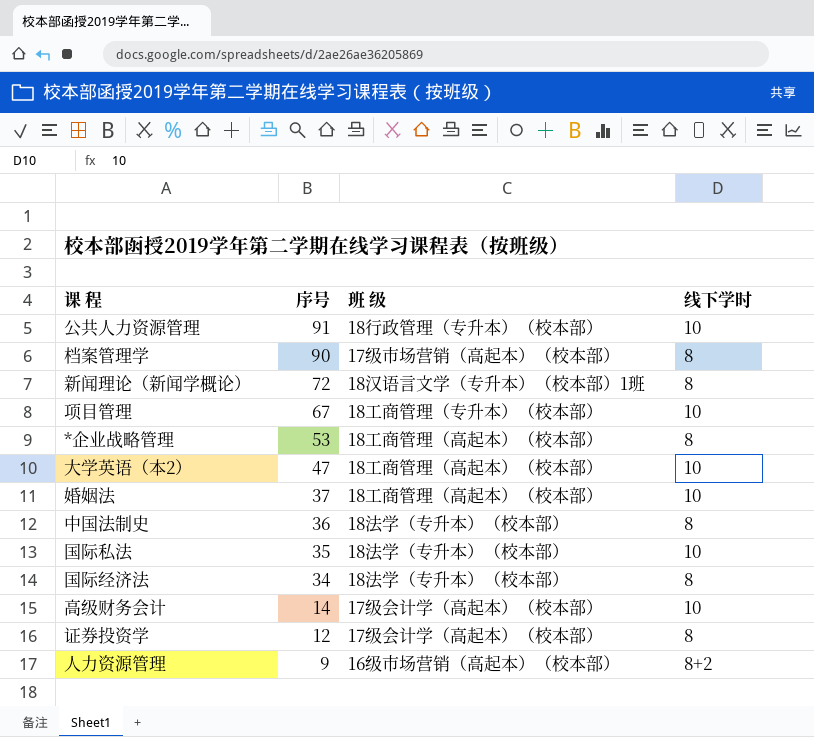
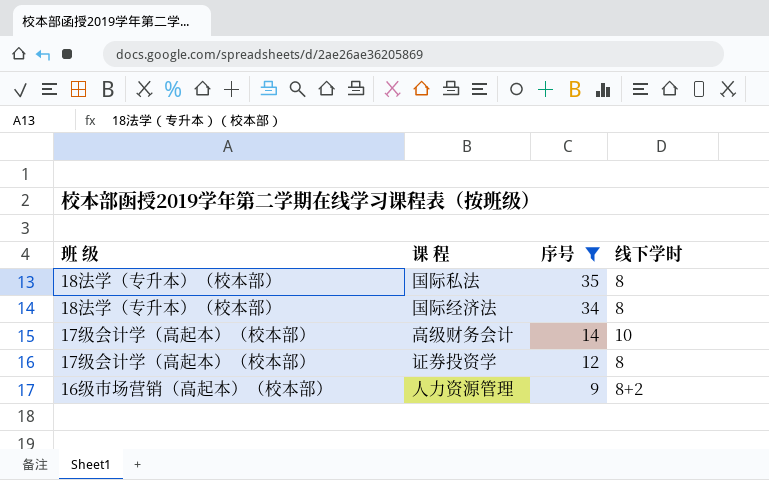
filter: none -> 序号 <= 35
column 班 级 | position: 3 -> 1
国际私法 | 线下学时: 10 -> 8

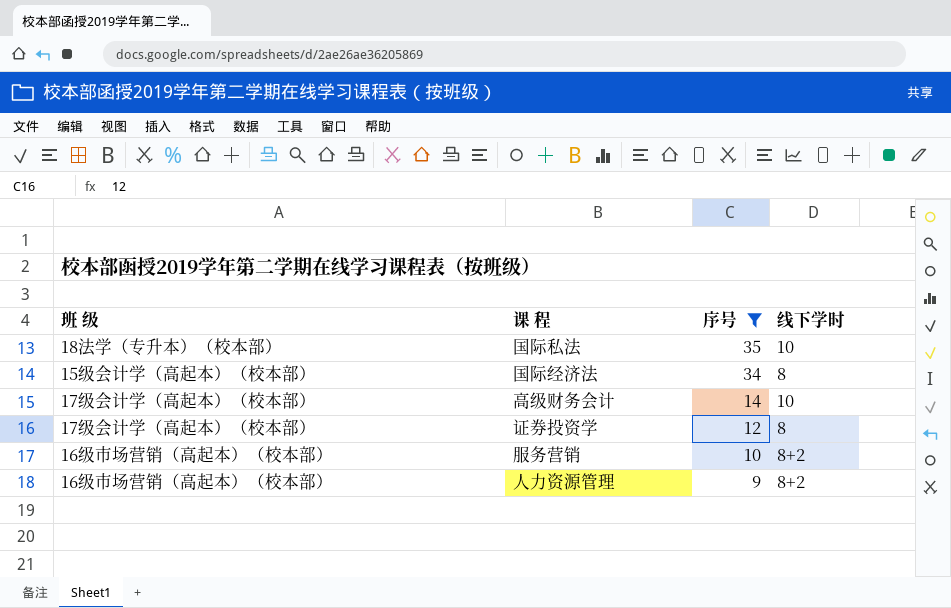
国际私法 | 线下学时: 8 -> 10
国际经济法 | 班 级: 18法学（专升本）（校本部） -> 15级会计学（高起本）（校本部）
row 服务营销: none -> 16级市场营销（高起本）（校本部） | 10 | 8+2

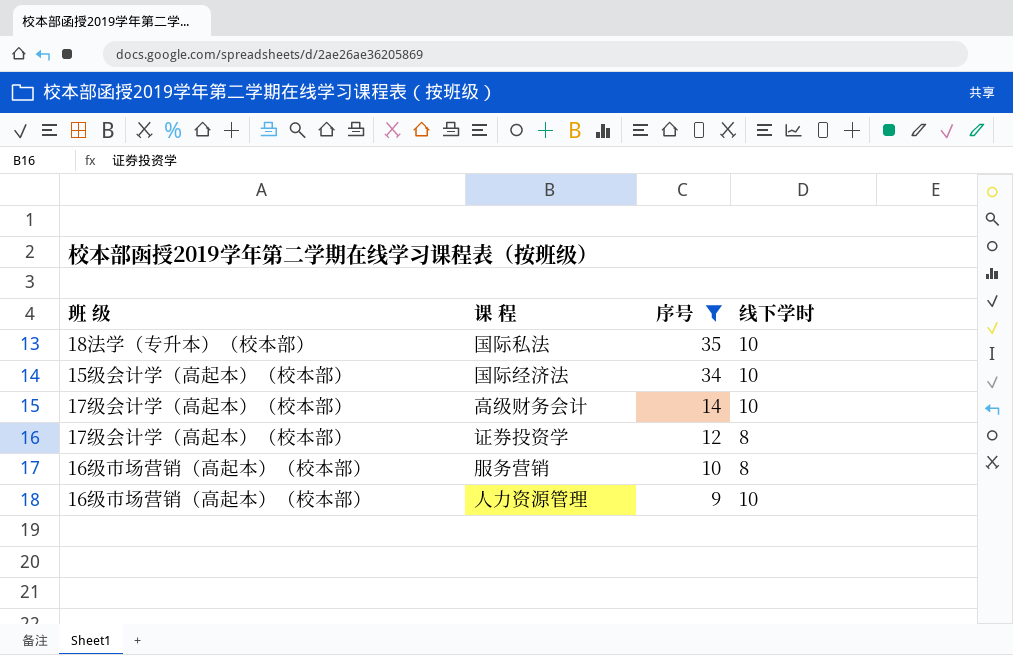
国际经济法 | 线下学时: 8 -> 10
服务营销 | 线下学时: 8+2 -> 8
人力资源管理 | 线下学时: 8+2 -> 10

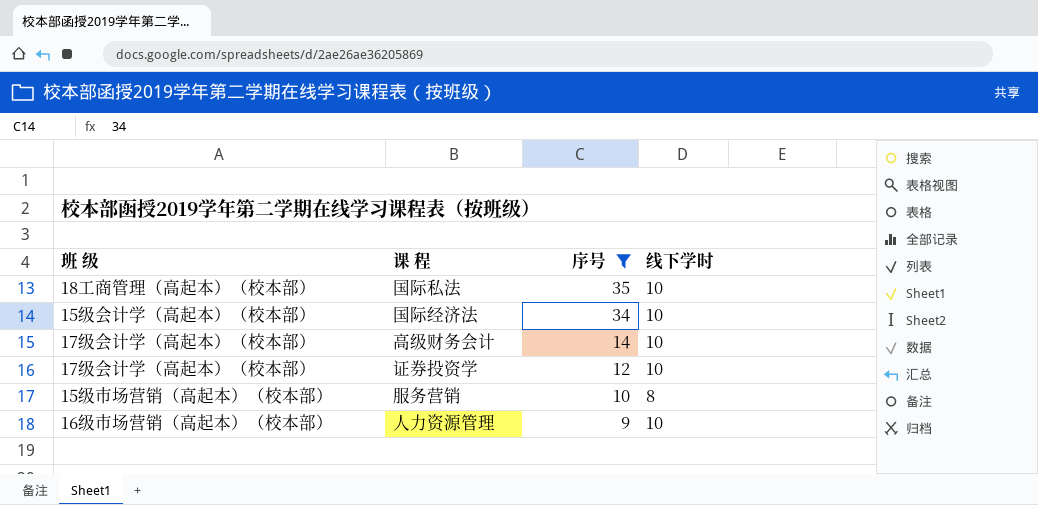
国际私法 | 班 级: 18法学（专升本）（校本部） -> 18工商管理（高起本）（校本部）
证券投资学 | 线下学时: 8 -> 10
服务营销 | 班 级: 16级市场营销（高起本）（校本部） -> 15级市场营销（高起本）（校本部）

